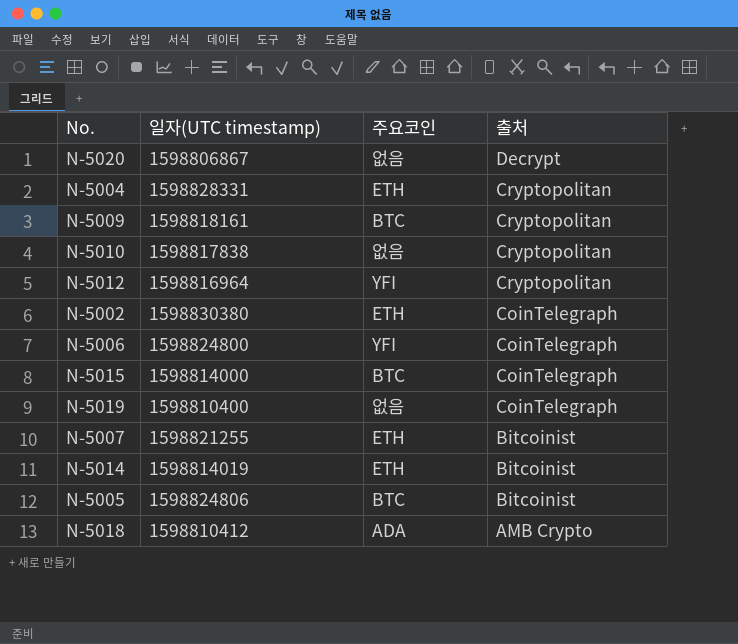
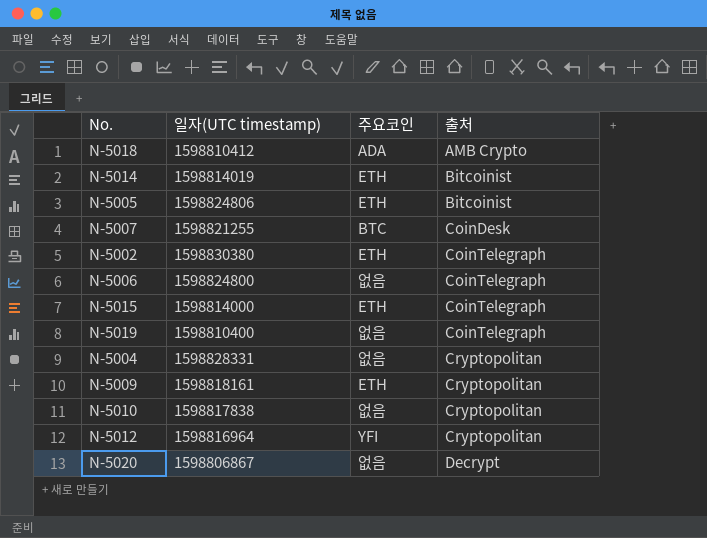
row order: 출처 descending -> 출처 ascending
N-5005 | 주요코인: BTC -> ETH
N-5007 | 주요코인: ETH -> BTC
N-5007 | 출처: Bitcoinist -> CoinDesk
N-5006 | 주요코인: YFI -> 없음
N-5015 | 주요코인: BTC -> ETH
N-5004 | 주요코인: ETH -> 없음
N-5009 | 주요코인: BTC -> ETH

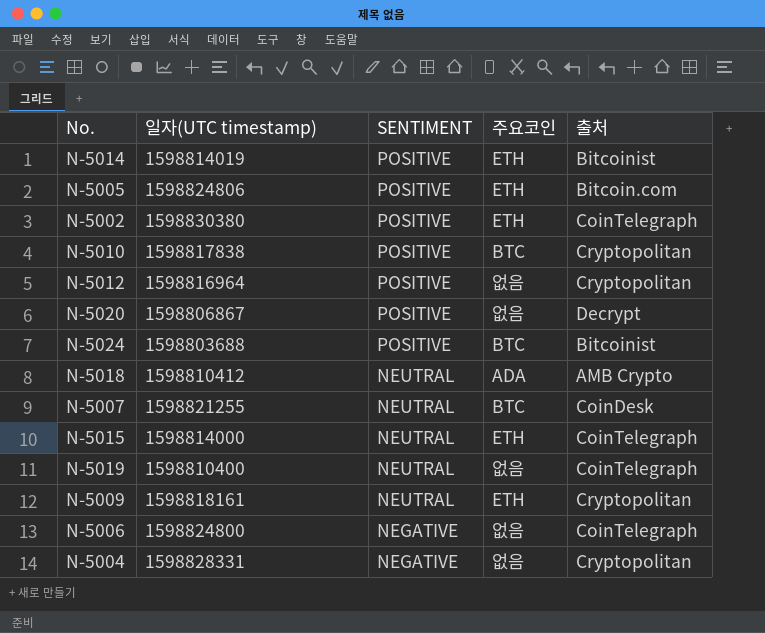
row order: 출처 ascending -> SENTIMENT descending
column SENTIMENT | position: none -> 3
N-5005 | 출처: Bitcoinist -> Bitcoin.com
N-5010 | 주요코인: 없음 -> BTC
N-5012 | 주요코인: YFI -> 없음
row N-5024: none -> 1598803688 | POSITIVE | BTC | Bitcoinist

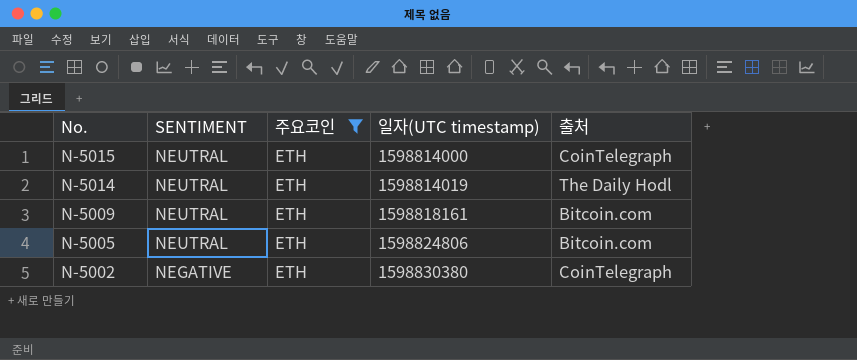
filter: none -> 주요코인 = ETH
row order: SENTIMENT descending -> No. descending
column 일자(UTC timestamp) | position: 2 -> 4
N-5014 | SENTIMENT: POSITIVE -> NEUTRAL
N-5014 | 출처: Bitcoinist -> The Daily Hodl
N-5009 | 출처: Cryptopolitan -> Bitcoin.com
N-5005 | SENTIMENT: POSITIVE -> NEUTRAL
N-5002 | SENTIMENT: POSITIVE -> NEGATIVE

